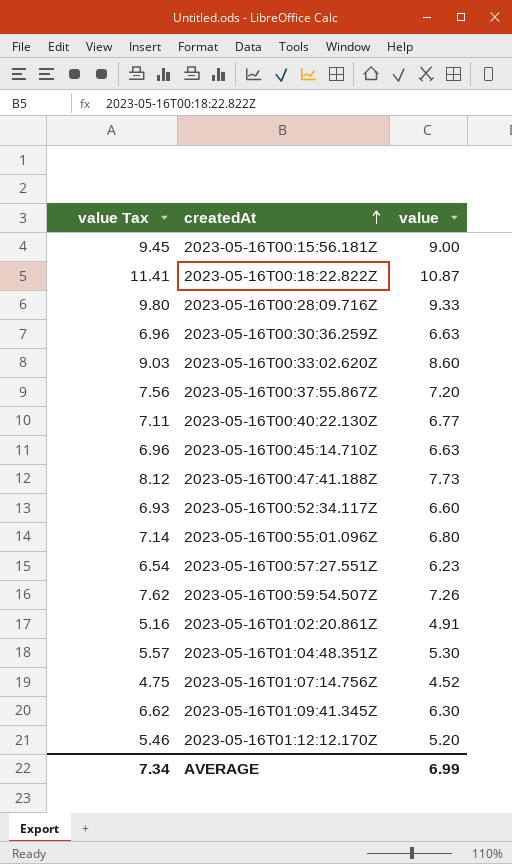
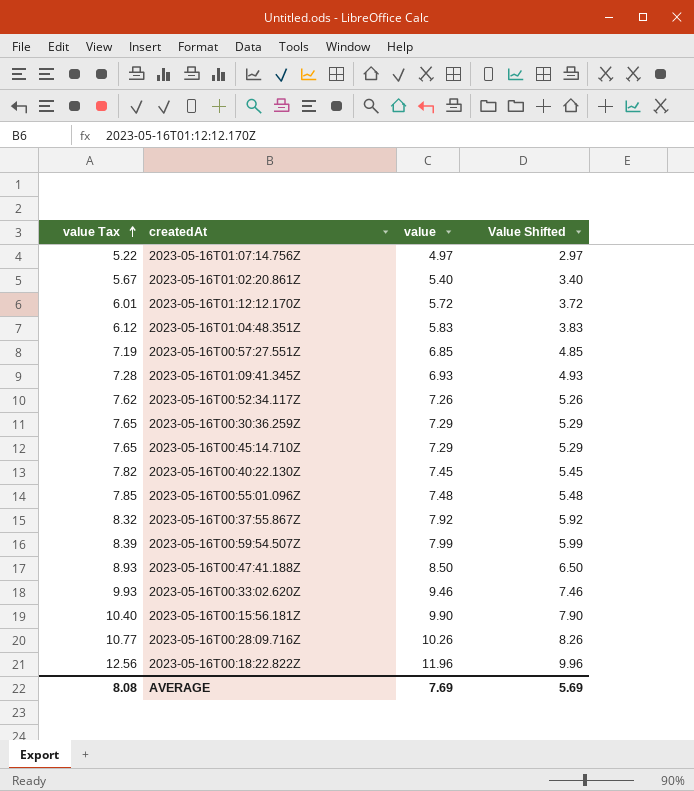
row order: createdAt ascending -> value Tax ascending
column Value Shifted | formula: none -> [value] - 2
2023-05-16T01:07:14.756Z | value Tax: 4.75 -> 5.22
2023-05-16T01:07:14.756Z | value: 4.52 -> 4.97
2023-05-16T01:02:20.861Z | value Tax: 5.16 -> 5.67
2023-05-16T01:02:20.861Z | value: 4.91 -> 5.40
2023-05-16T01:12:12.170Z | value Tax: 5.46 -> 6.01
2023-05-16T01:12:12.170Z | value: 5.20 -> 5.72
2023-05-16T01:04:48.351Z | value Tax: 5.57 -> 6.12
2023-05-16T01:04:48.351Z | value: 5.30 -> 5.83
2023-05-16T00:57:27.551Z | value Tax: 6.54 -> 7.19
2023-05-16T00:57:27.551Z | value: 6.23 -> 6.85
2023-05-16T01:09:41.345Z | value Tax: 6.62 -> 7.28
2023-05-16T01:09:41.345Z | value: 6.30 -> 6.93
2023-05-16T00:52:34.117Z | value Tax: 6.93 -> 7.62
2023-05-16T00:52:34.117Z | value: 6.60 -> 7.26
2023-05-16T00:30:36.259Z | value Tax: 6.96 -> 7.65
2023-05-16T00:30:36.259Z | value: 6.63 -> 7.29
2023-05-16T00:45:14.710Z | value Tax: 6.96 -> 7.65
2023-05-16T00:45:14.710Z | value: 6.63 -> 7.29
2023-05-16T00:40:22.130Z | value Tax: 7.11 -> 7.82
2023-05-16T00:40:22.130Z | value: 6.77 -> 7.45
2023-05-16T00:55:01.096Z | value Tax: 7.14 -> 7.85
2023-05-16T00:55:01.096Z | value: 6.80 -> 7.48
2023-05-16T00:37:55.867Z | value Tax: 7.56 -> 8.32
2023-05-16T00:37:55.867Z | value: 7.20 -> 7.92
2023-05-16T00:59:54.507Z | value Tax: 7.62 -> 8.39
2023-05-16T00:59:54.507Z | value: 7.26 -> 7.99
2023-05-16T00:47:41.188Z | value Tax: 8.12 -> 8.93
2023-05-16T00:47:41.188Z | value: 7.73 -> 8.50
2023-05-16T00:33:02.620Z | value Tax: 9.03 -> 9.93
2023-05-16T00:33:02.620Z | value: 8.60 -> 9.46
2023-05-16T00:15:56.181Z | value Tax: 9.45 -> 10.40
2023-05-16T00:15:56.181Z | value: 9.00 -> 9.90
2023-05-16T00:28:09.716Z | value Tax: 9.80 -> 10.77
2023-05-16T00:28:09.716Z | value: 9.33 -> 10.26
2023-05-16T00:18:22.822Z | value Tax: 11.41 -> 12.56
2023-05-16T00:18:22.822Z | value: 10.87 -> 11.96
AVERAGE | value Tax: 7.34 -> 8.08
AVERAGE | value: 6.99 -> 7.69

